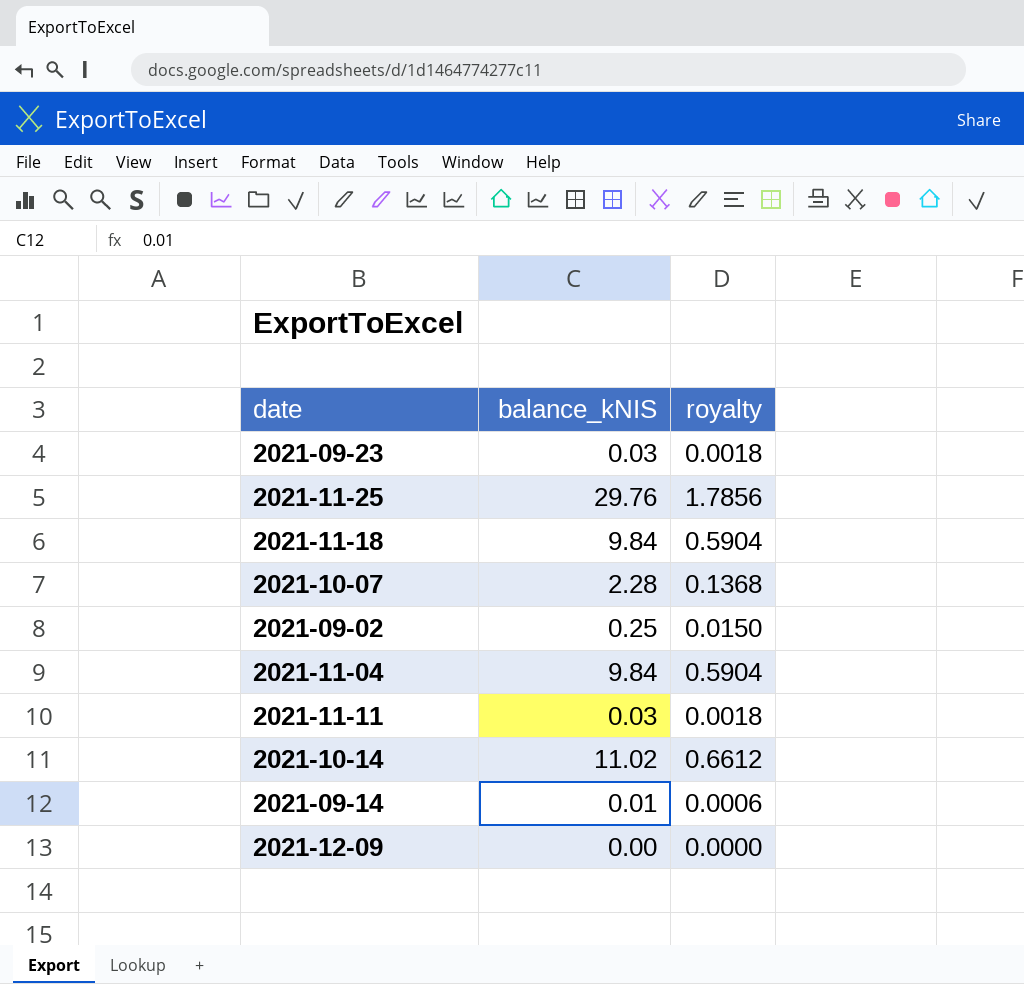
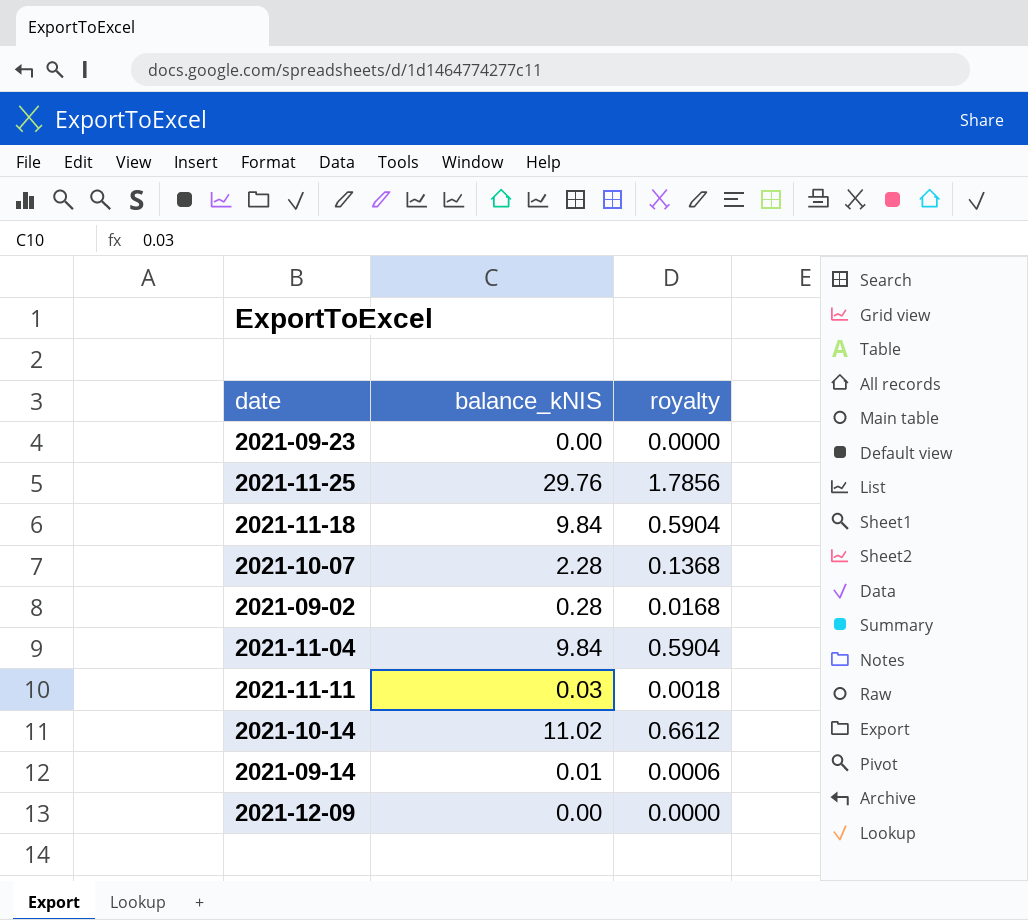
2021-09-23 | balance_kNIS: 0.03 -> 0.00
2021-09-23 | royalty: 0.0018 -> 0.0000
2021-09-02 | balance_kNIS: 0.25 -> 0.28
2021-09-02 | royalty: 0.0150 -> 0.0168

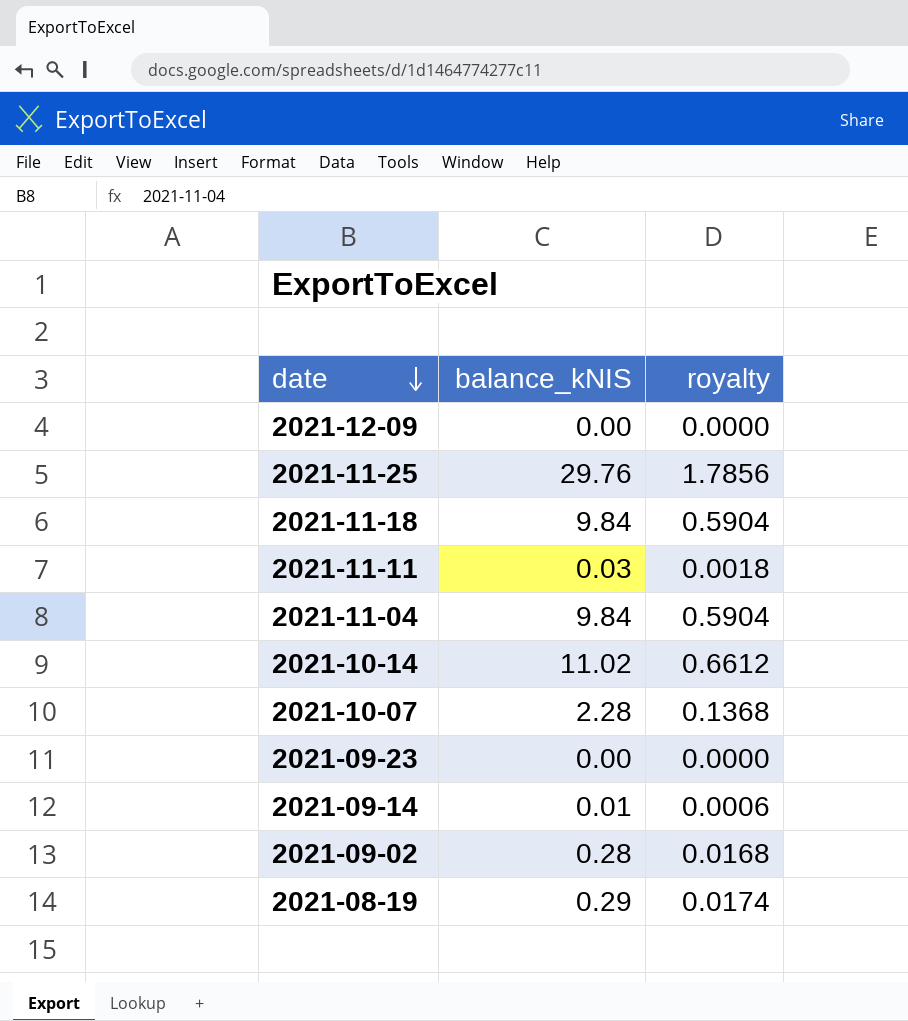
row order: none -> date descending
row 2021-08-19: none -> 0.29 | 0.0174

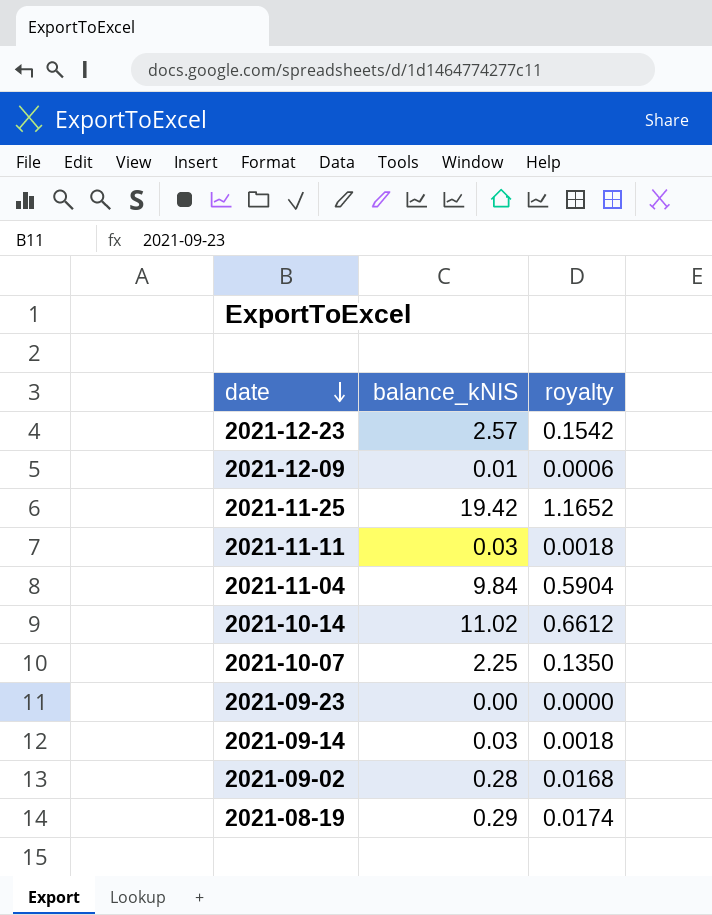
row 2021-11-18: 9.84 | 0.5904 -> none
row 2021-12-23: none -> 2.57 | 0.1542
2021-12-09 | balance_kNIS: 0.00 -> 0.01
2021-12-09 | royalty: 0.0000 -> 0.0006
2021-11-25 | balance_kNIS: 29.76 -> 19.42
2021-11-25 | royalty: 1.7856 -> 1.1652
2021-10-07 | balance_kNIS: 2.28 -> 2.25
2021-10-07 | royalty: 0.1368 -> 0.1350
2021-09-14 | balance_kNIS: 0.01 -> 0.03
2021-09-14 | royalty: 0.0006 -> 0.0018

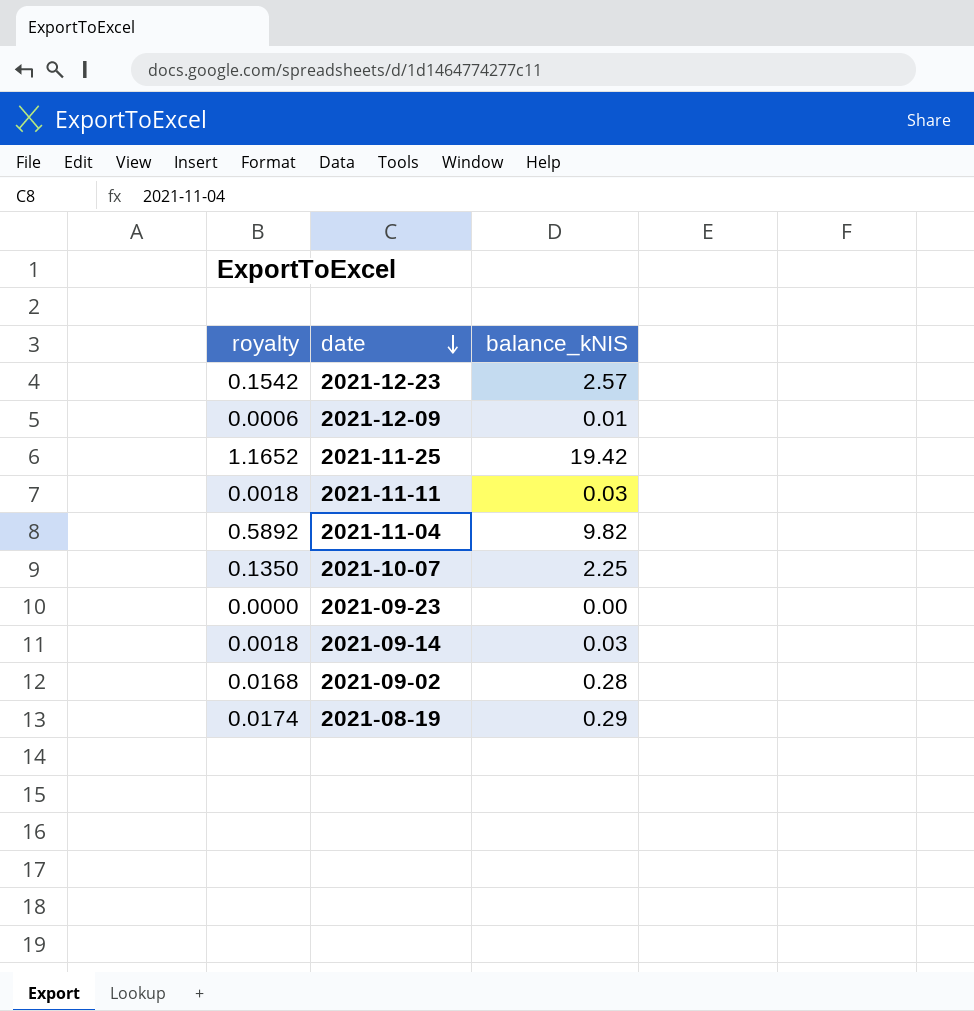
column royalty | position: 3 -> 1
row 2021-10-14: 11.02 | 0.6612 -> none
2021-11-04 | royalty: 0.5904 -> 0.5892
2021-11-04 | balance_kNIS: 9.84 -> 9.82

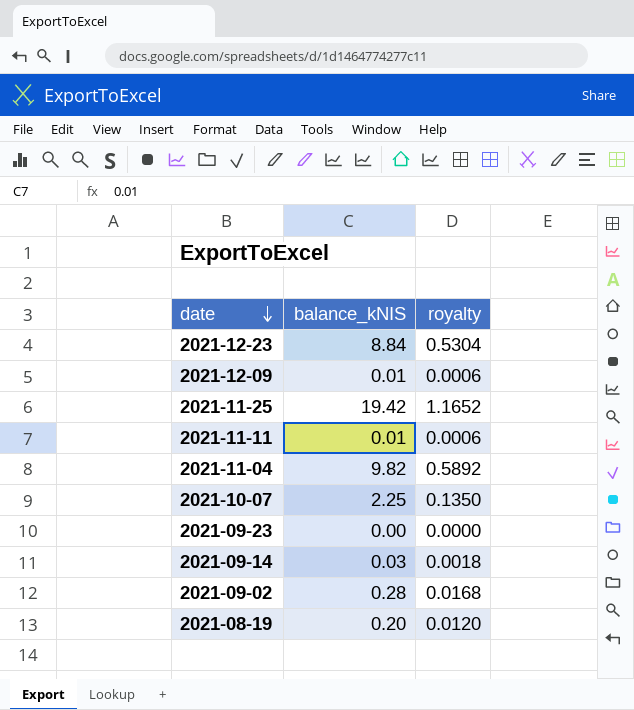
column royalty | position: 1 -> 3
2021-12-23 | balance_kNIS: 2.57 -> 8.84
2021-12-23 | royalty: 0.1542 -> 0.5304
2021-11-11 | balance_kNIS: 0.03 -> 0.01
2021-11-11 | royalty: 0.0018 -> 0.0006
2021-08-19 | balance_kNIS: 0.29 -> 0.20
2021-08-19 | royalty: 0.0174 -> 0.0120

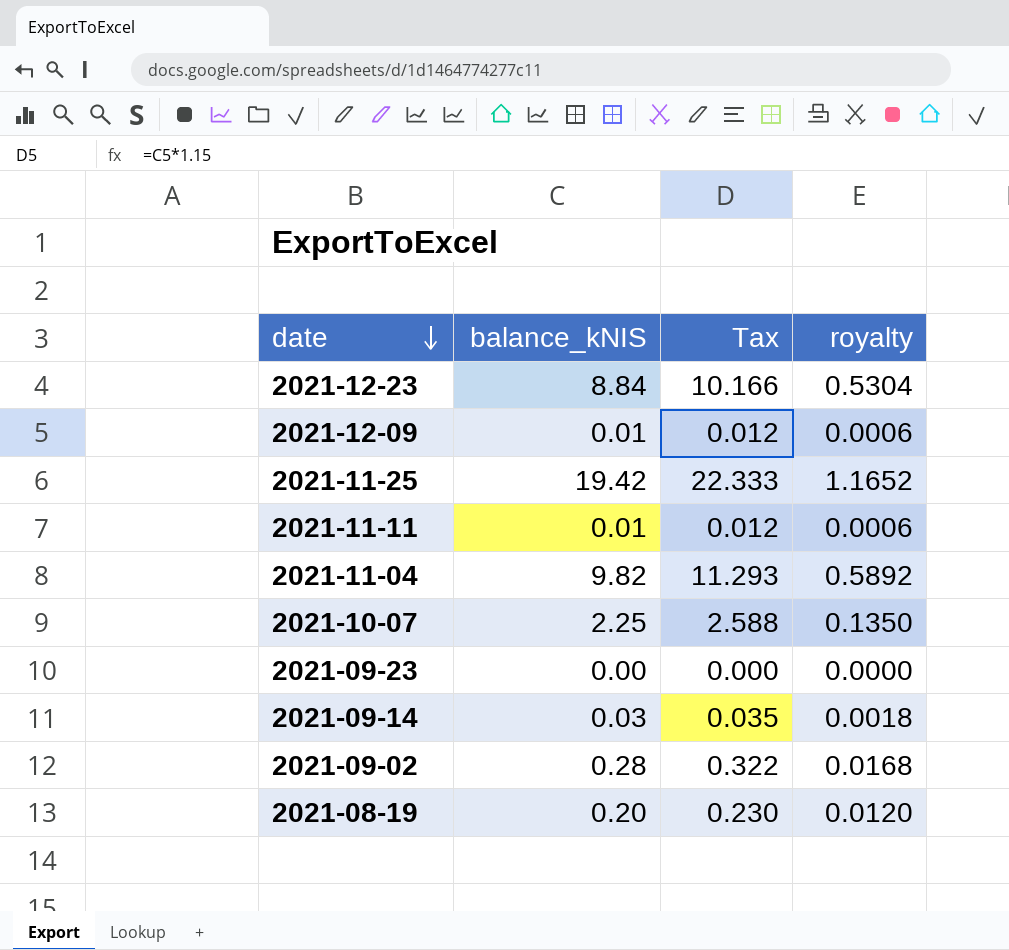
column Tax | formula: none -> [balance_kNIS] * 1.15

